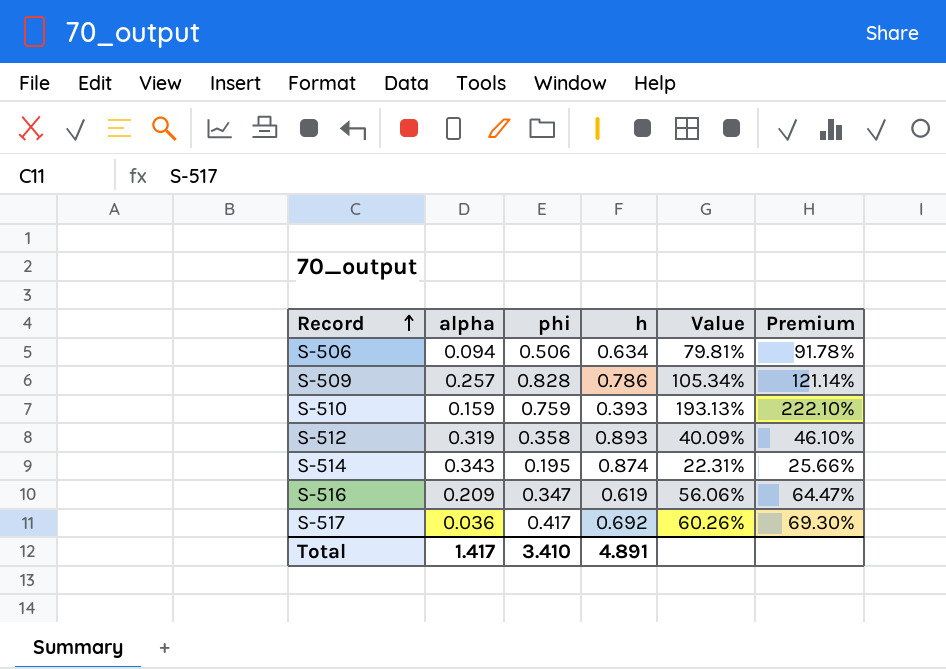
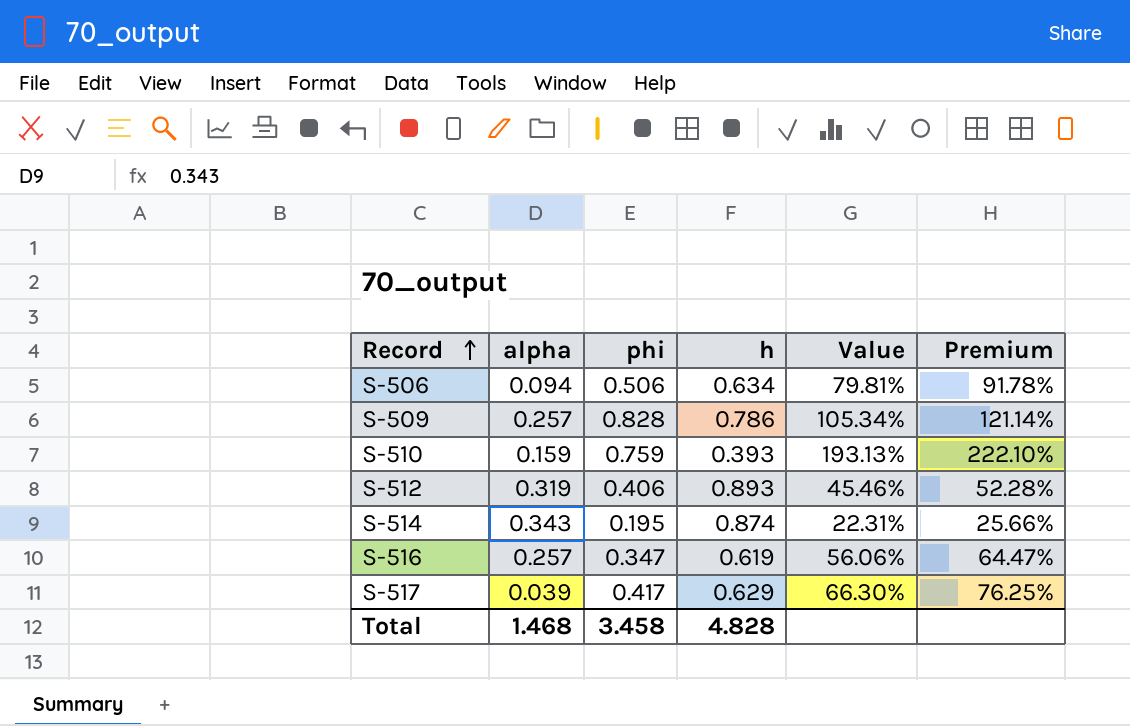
S-512 | phi: 0.358 -> 0.406
S-512 | Value: 40.09% -> 45.46%
S-512 | Premium: 46.10% -> 52.28%
S-516 | alpha: 0.209 -> 0.257
S-517 | alpha: 0.036 -> 0.039
S-517 | h: 0.692 -> 0.629
S-517 | Value: 60.26% -> 66.30%
S-517 | Premium: 69.30% -> 76.25%
Total | alpha: 1.417 -> 1.468
Total | phi: 3.410 -> 3.458
Total | h: 4.891 -> 4.828

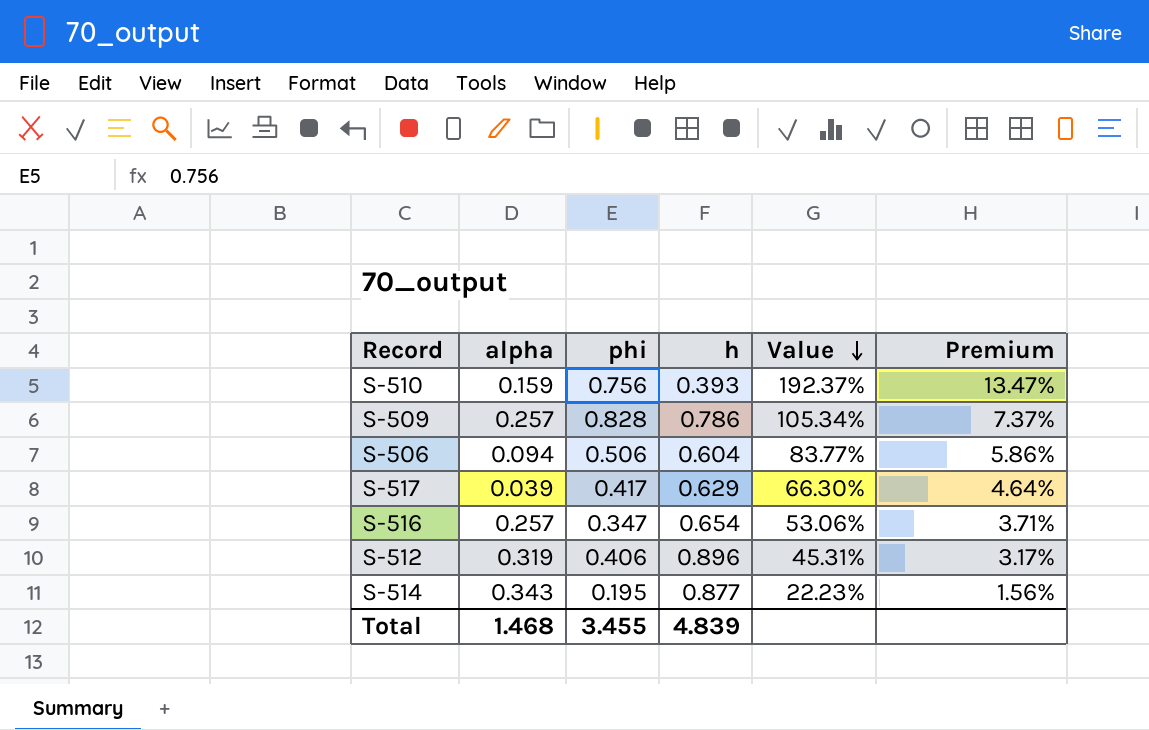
row order: Record ascending -> Value descending
column Premium | formula: [Value] * 1.15 -> [Value] * 0.07
S-510 | phi: 0.759 -> 0.756
S-510 | Value: 193.13% -> 192.37%
S-506 | h: 0.634 -> 0.604
S-506 | Value: 79.81% -> 83.77%
S-516 | h: 0.619 -> 0.654
S-516 | Value: 56.06% -> 53.06%
S-512 | h: 0.893 -> 0.896
S-512 | Value: 45.46% -> 45.31%
S-514 | h: 0.874 -> 0.877
S-514 | Value: 22.31% -> 22.23%
Total | phi: 3.458 -> 3.455
Total | h: 4.828 -> 4.839

